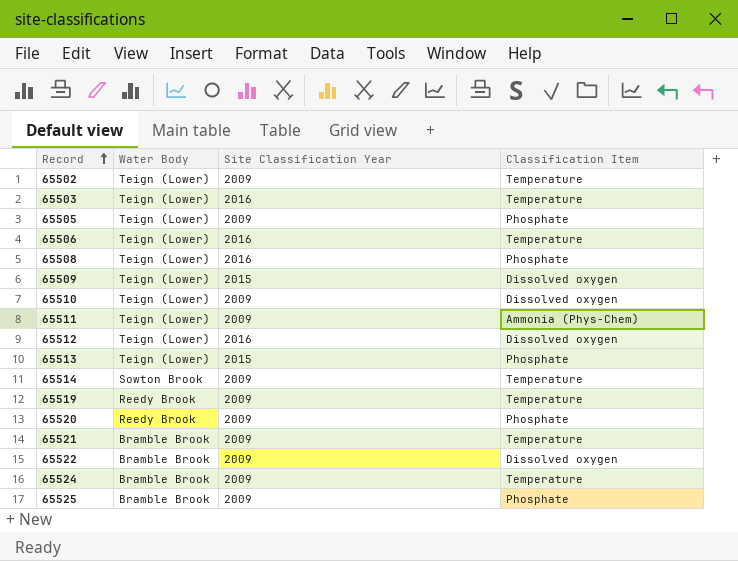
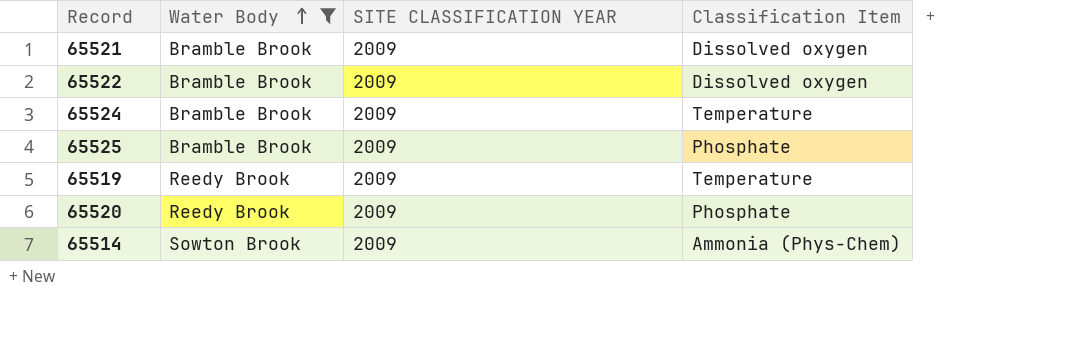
filter: none -> Water Body != Teign (Lower)
row order: Record ascending -> Water Body ascending
column name: Site Classification Year -> SITE CLASSIFICATION YEAR
65521 | Classification Item: Temperature -> Dissolved oxygen
65514 | Classification Item: Temperature -> Ammonia (Phys-Chem)

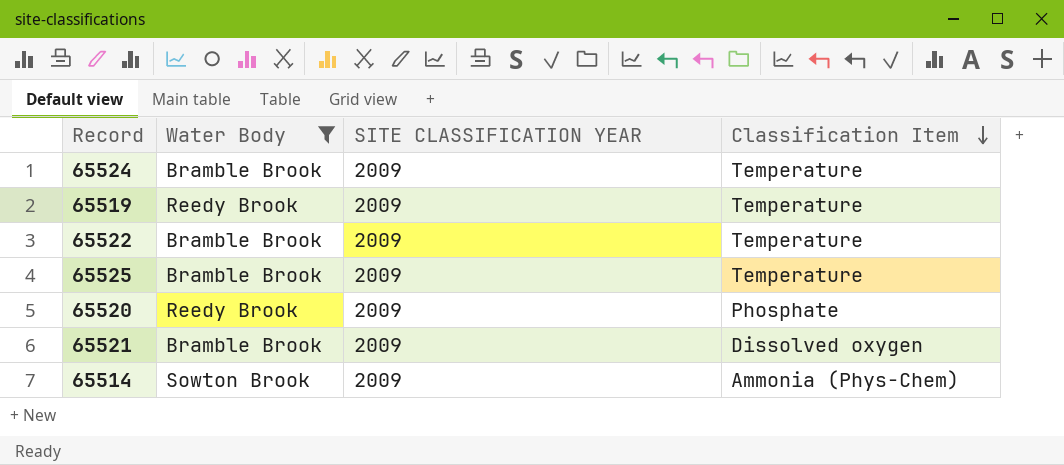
row order: Water Body ascending -> Classification Item descending
65522 | Classification Item: Dissolved oxygen -> Temperature
65525 | Classification Item: Phosphate -> Temperature

